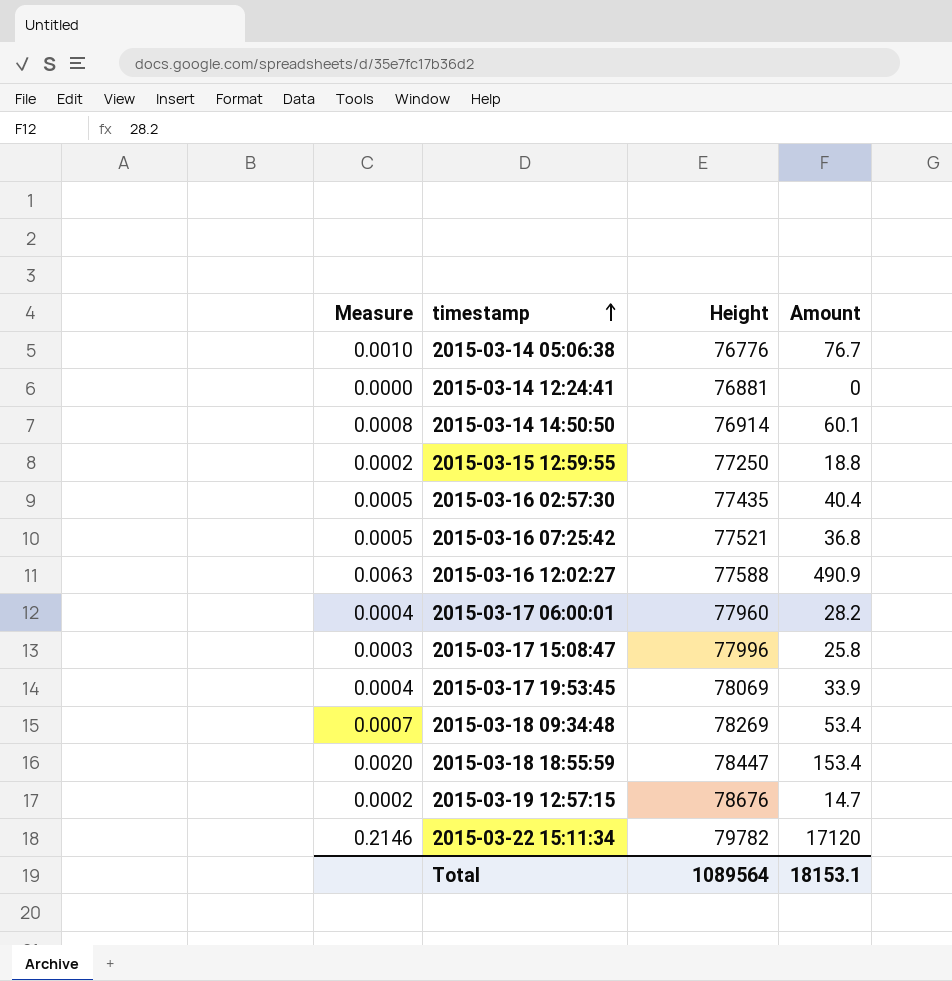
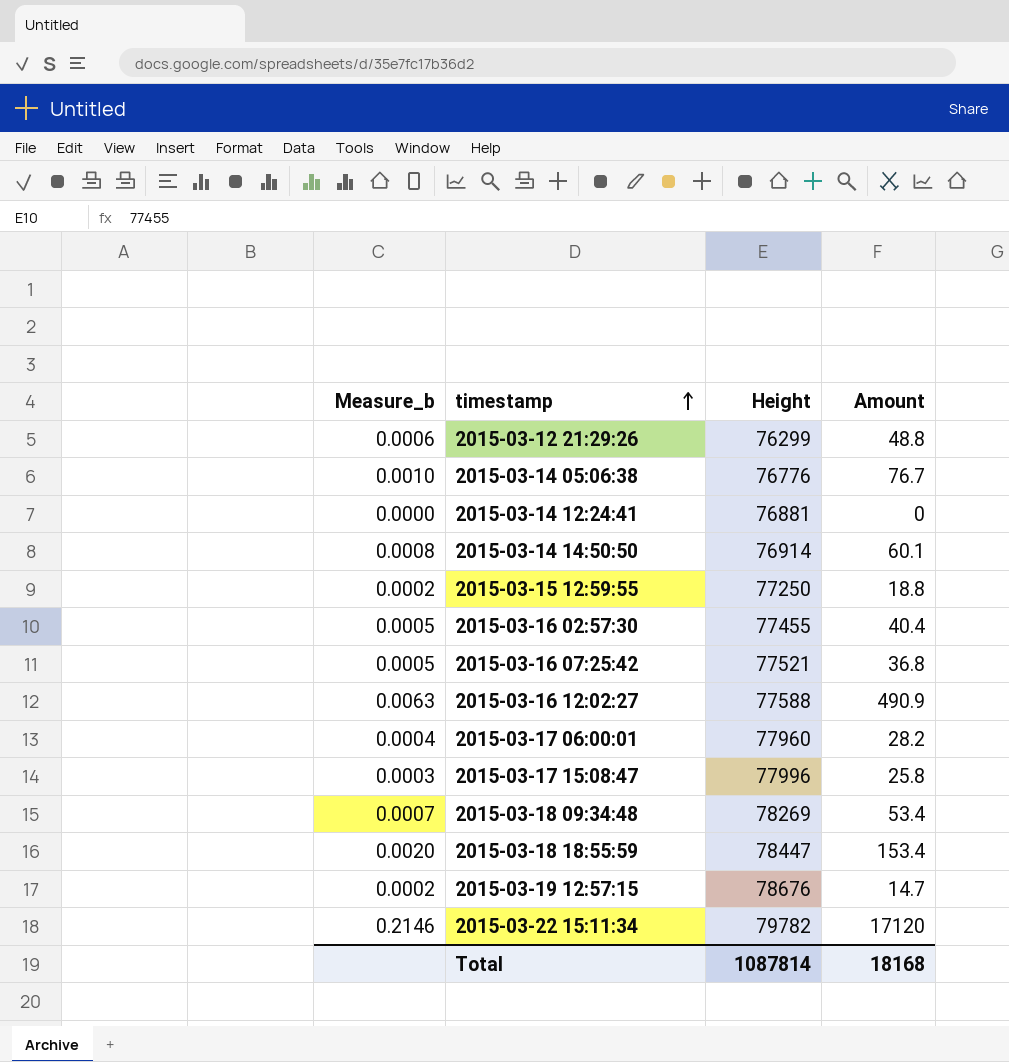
column name: Measure -> Measure_b
row 2015-03-17 19:53:45: 0.0004 | 78069 | 33.9 -> none
row 2015-03-12 21:29:26: none -> 0.0006 | 76299 | 48.8
2015-03-16 02:57:30 | Height: 77435 -> 77455
Total | Height: 1089564 -> 1087814
Total | Amount: 18153.1 -> 18168

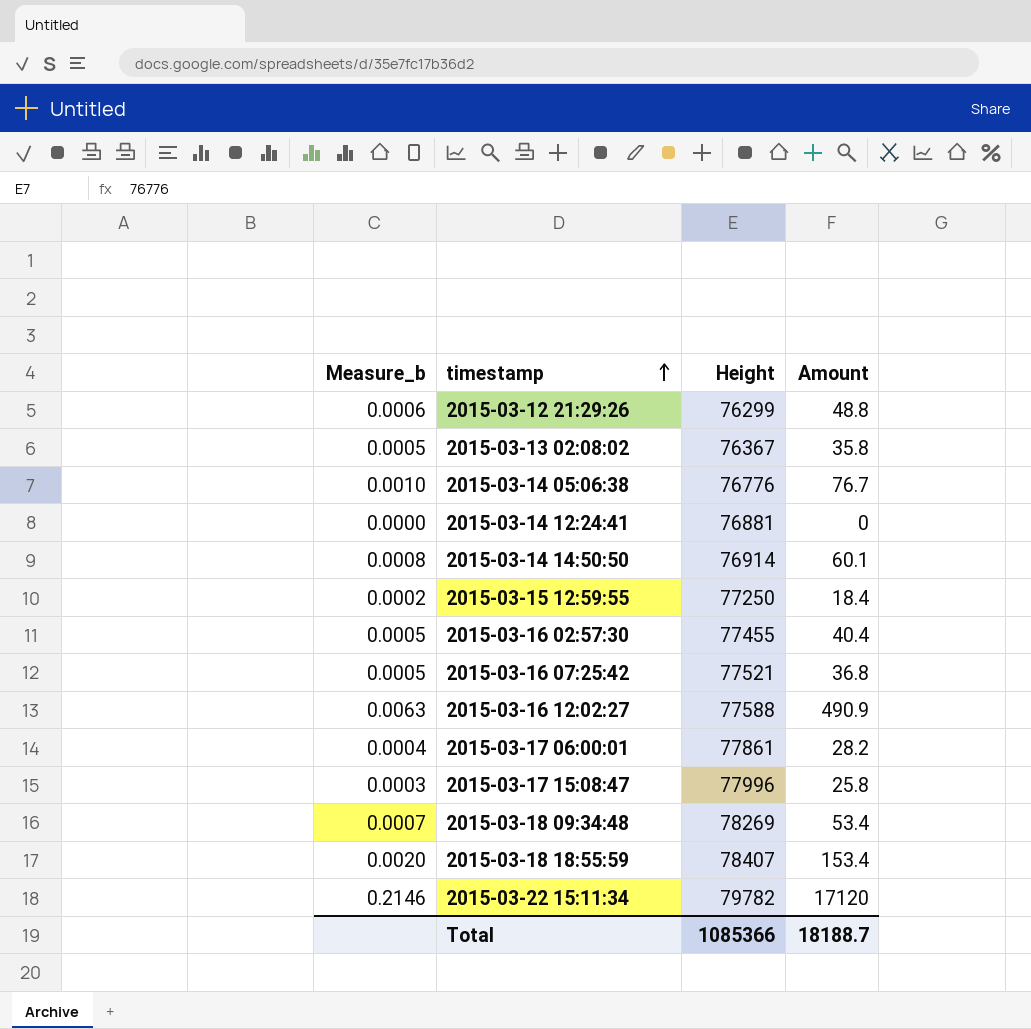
row 2015-03-19 12:57:15: 0.0002 | 78676 | 14.7 -> none
row 2015-03-13 02:08:02: none -> 0.0005 | 76367 | 35.8
2015-03-15 12:59:55 | Amount: 18.8 -> 18.4
2015-03-17 06:00:01 | Height: 77960 -> 77861
2015-03-18 18:55:59 | Height: 78447 -> 78407
Total | Height: 1087814 -> 1085366
Total | Amount: 18168 -> 18188.7

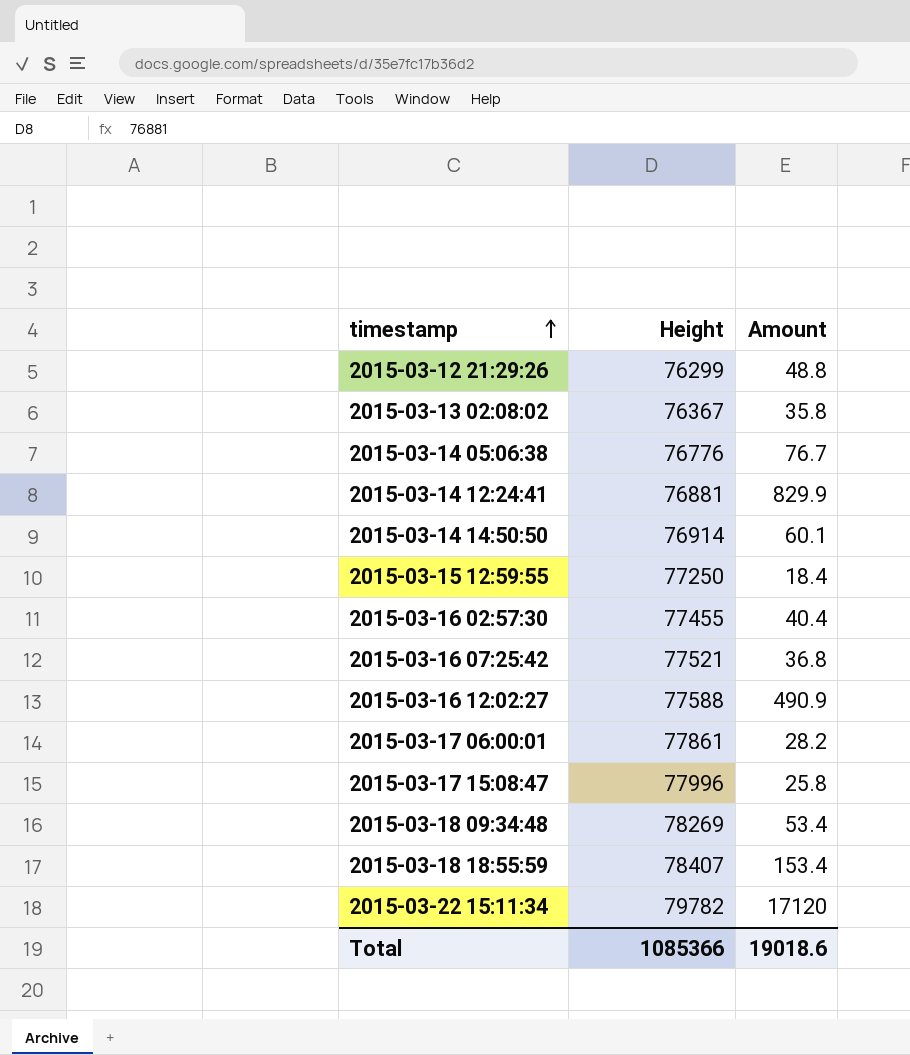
column Measure_b | formula: [Amount] / [Height] -> none
2015-03-14 12:24:41 | Amount: 0 -> 829.9
Total | Amount: 18188.7 -> 19018.6

